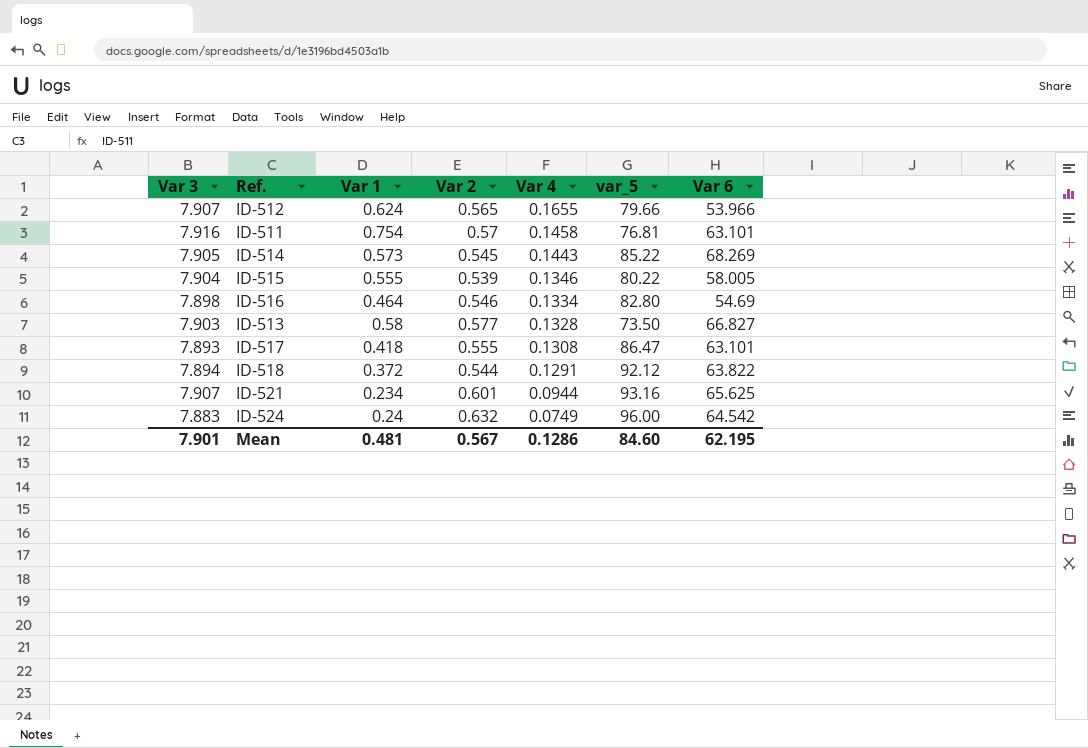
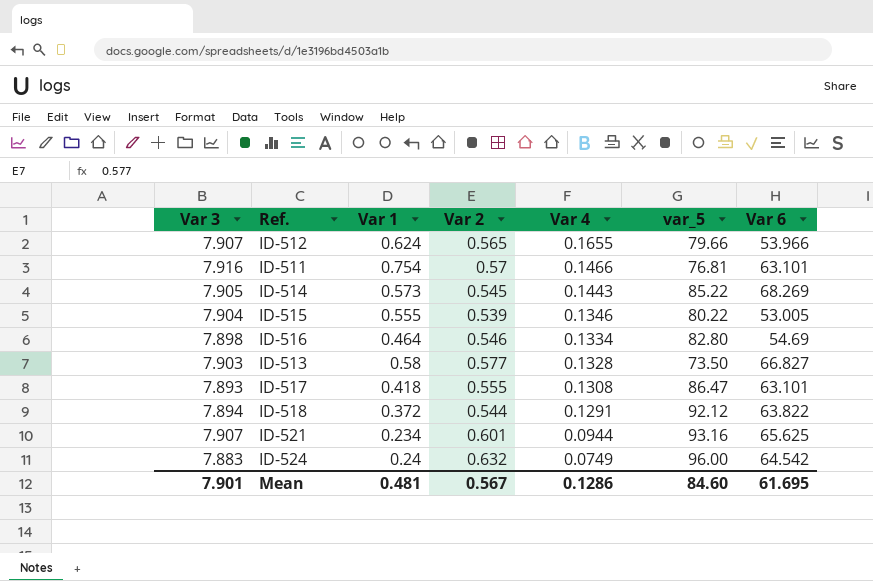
ID-511 | Var 4: 0.1458 -> 0.1466
ID-515 | Var 6: 58.005 -> 53.005
Mean | Var 6: 62.195 -> 61.695

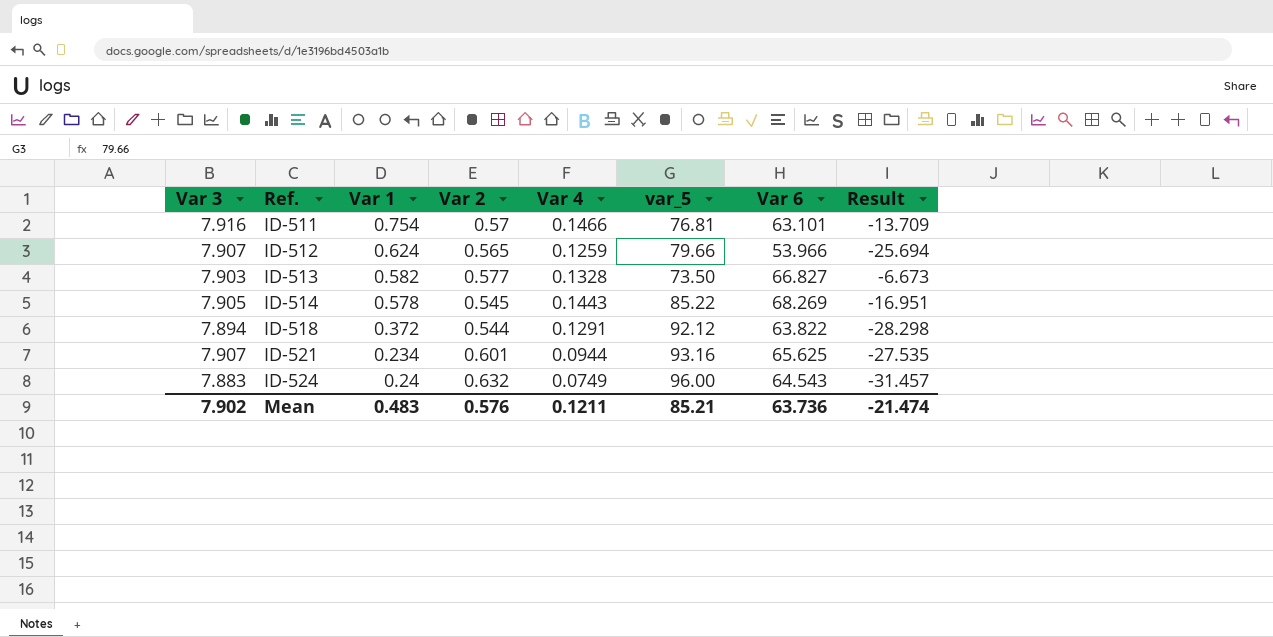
row order: Var 4 descending -> Ref. ascending
column Result | formula: none -> [Var 6] - [var_5]
row ID-515: 7.904 | 0.555 | 0.539 | 0.1346 | 80.22 | 53.005 -> none
row ID-516: 7.898 | 0.464 | 0.546 | 0.1334 | 82.80 | 54.69 -> none
row ID-517: 7.893 | 0.418 | 0.555 | 0.1308 | 86.47 | 63.101 -> none
ID-512 | Var 4: 0.1655 -> 0.1259
ID-513 | Var 1: 0.58 -> 0.582
ID-514 | Var 1: 0.573 -> 0.578
ID-524 | Var 6: 64.542 -> 64.543
Mean | Var 3: 7.901 -> 7.902
Mean | Var 1: 0.481 -> 0.483
Mean | Var 2: 0.567 -> 0.576
Mean | Var 4: 0.1286 -> 0.1211
Mean | var_5: 84.60 -> 85.21
Mean | Var 6: 61.695 -> 63.736

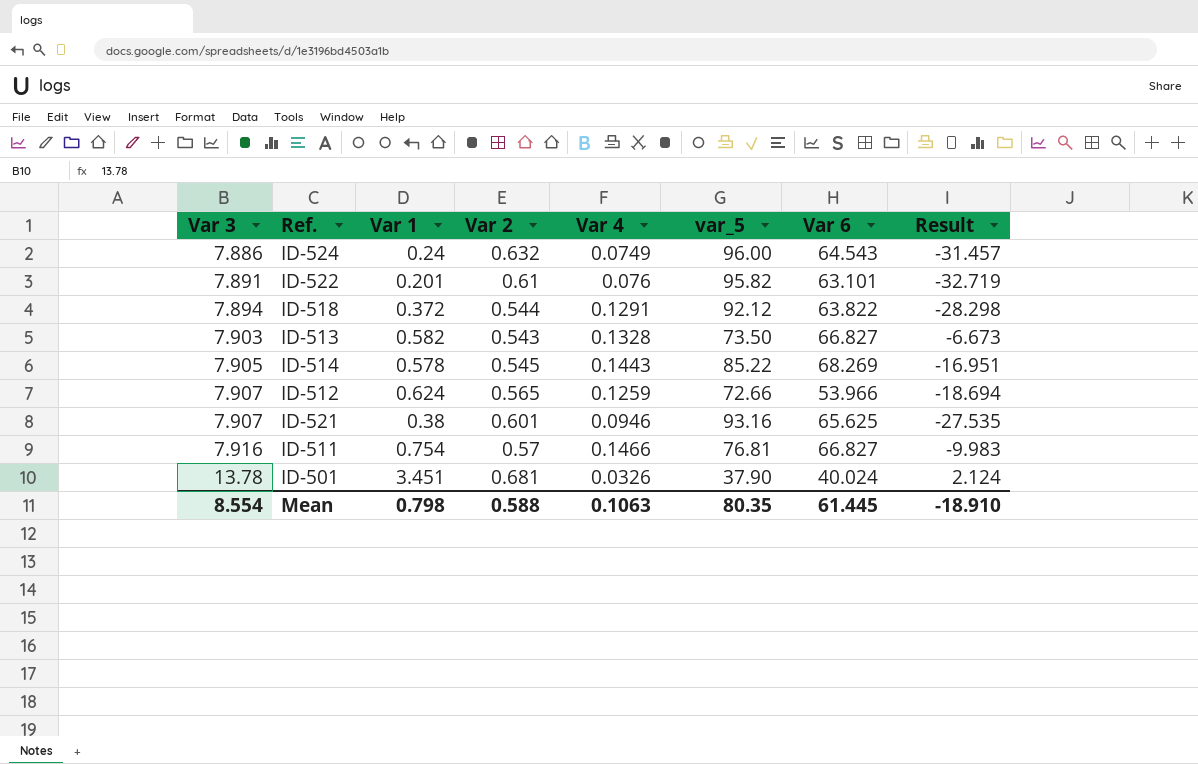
row order: Ref. ascending -> Var 3 ascending
ID-524 | Var 3: 7.883 -> 7.886
row ID-522: none -> 7.891 | 0.201 | 0.61 | 0.076 | 95.82 | 63.101 | -32.719
ID-513 | Var 2: 0.577 -> 0.543
ID-512 | var_5: 79.66 -> 72.66
ID-512 | Result: -25.694 -> -18.694
ID-521 | Var 1: 0.234 -> 0.38
ID-521 | Var 4: 0.0944 -> 0.0946
ID-511 | Var 6: 63.101 -> 66.827
ID-511 | Result: -13.709 -> -9.983
row ID-501: none -> 13.78 | 3.451 | 0.681 | 0.0326 | 37.90 | 40.024 | 2.124
Mean | Var 3: 7.902 -> 8.554
Mean | Var 1: 0.483 -> 0.798
Mean | Var 2: 0.576 -> 0.588
Mean | Var 4: 0.1211 -> 0.1063
Mean | var_5: 85.21 -> 80.35
Mean | Var 6: 63.736 -> 61.445
Mean | Result: -21.474 -> -18.910

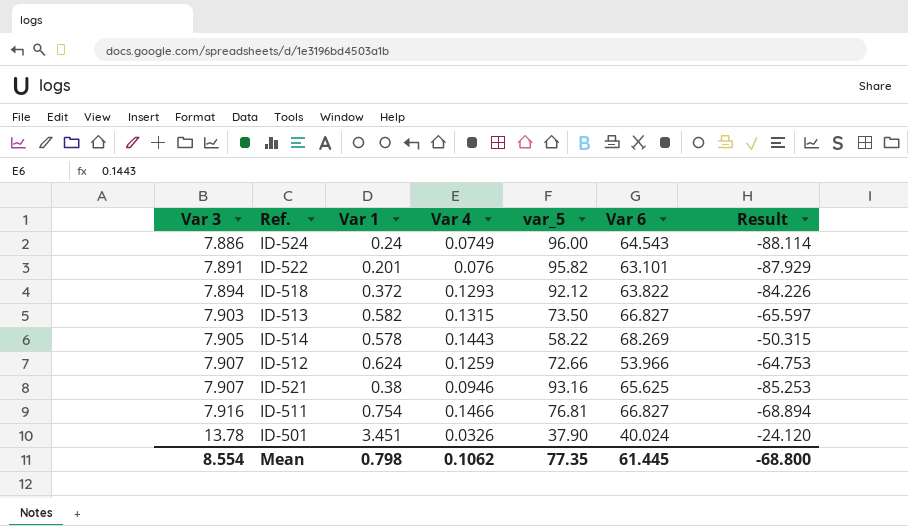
column Var 2 | position: 4 -> none
column Result | formula: [Var 6] - [var_5] -> [Var 3] - [var_5]
ID-518 | Var 4: 0.1291 -> 0.1293
ID-513 | Var 4: 0.1328 -> 0.1315
ID-514 | var_5: 85.22 -> 58.22
Mean | Var 4: 0.1063 -> 0.1062
Mean | var_5: 80.35 -> 77.35
Mean | Result: -18.910 -> -68.800

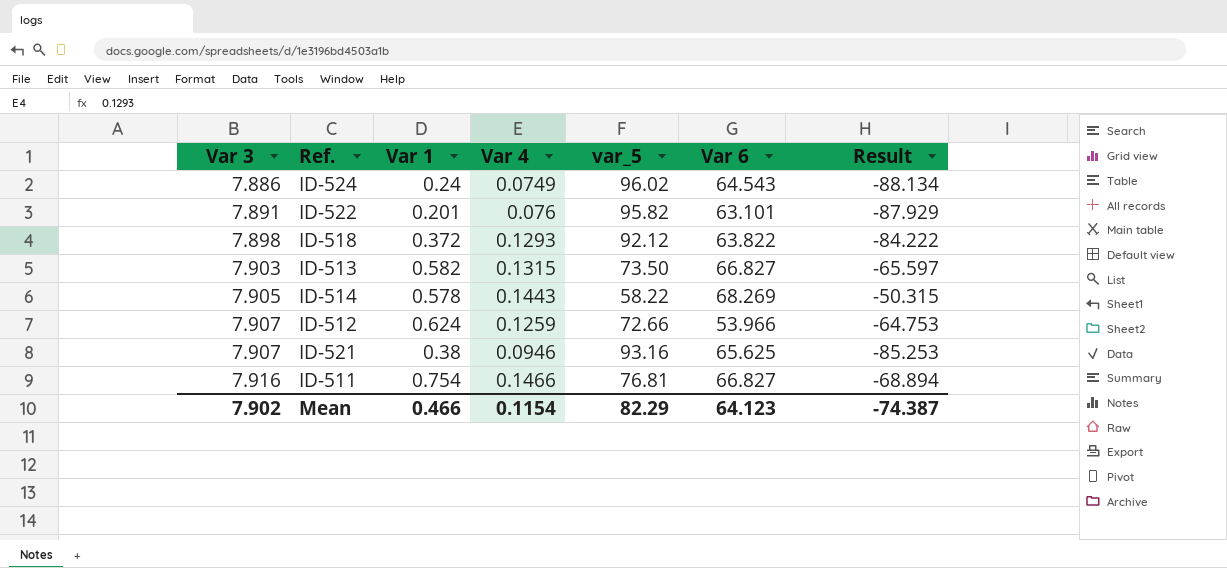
row ID-501: 13.78 | 3.451 | 0.0326 | 37.90 | 40.024 | -24.120 -> none
ID-524 | var_5: 96.00 -> 96.02
ID-524 | Result: -88.114 -> -88.134
ID-518 | Var 3: 7.894 -> 7.898
ID-518 | Result: -84.226 -> -84.222
Mean | Var 3: 8.554 -> 7.902
Mean | Var 1: 0.798 -> 0.466
Mean | Var 4: 0.1062 -> 0.1154
Mean | var_5: 77.35 -> 82.29
Mean | Var 6: 61.445 -> 64.123
Mean | Result: -68.800 -> -74.387

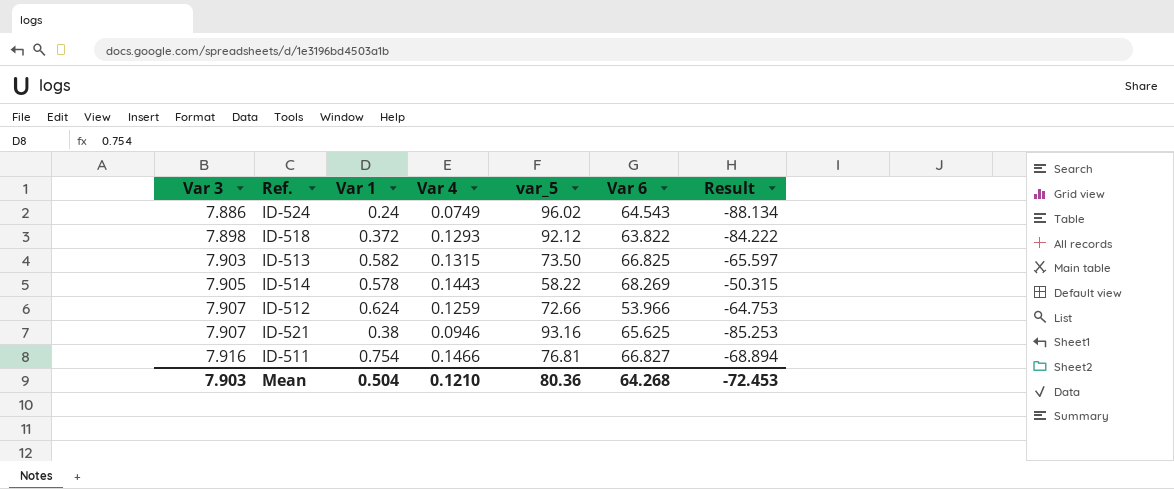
row ID-522: 7.891 | 0.201 | 0.076 | 95.82 | 63.101 | -87.929 -> none
ID-513 | Var 6: 66.827 -> 66.825
Mean | Var 3: 7.902 -> 7.903
Mean | Var 1: 0.466 -> 0.504
Mean | Var 4: 0.1154 -> 0.1210
Mean | var_5: 82.29 -> 80.36
Mean | Var 6: 64.123 -> 64.268
Mean | Result: -74.387 -> -72.453

